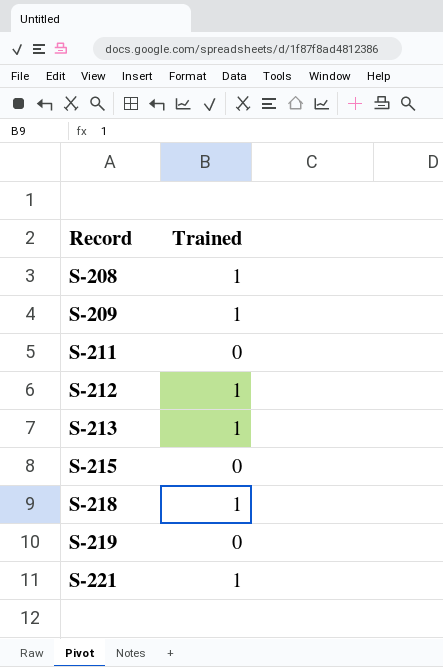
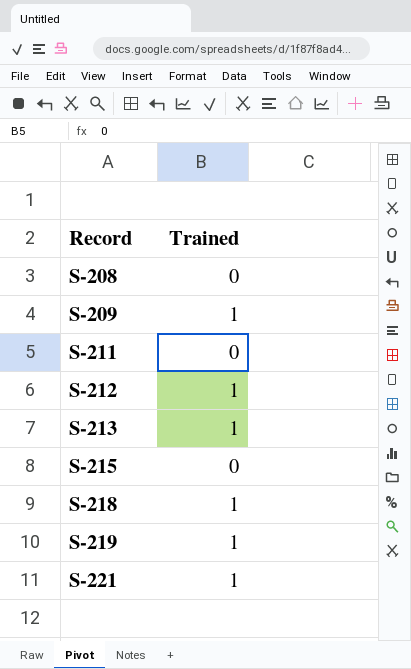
S-208 | Trained: 1 -> 0
S-219 | Trained: 0 -> 1

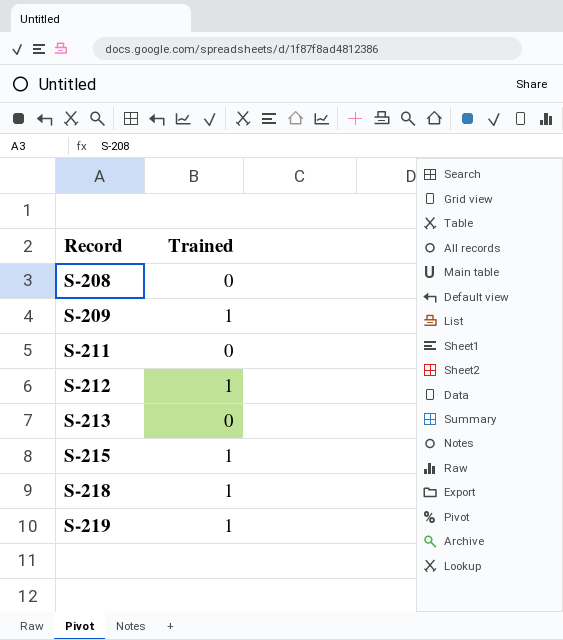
row S-221: 1 -> none
S-213 | Trained: 1 -> 0
S-215 | Trained: 0 -> 1

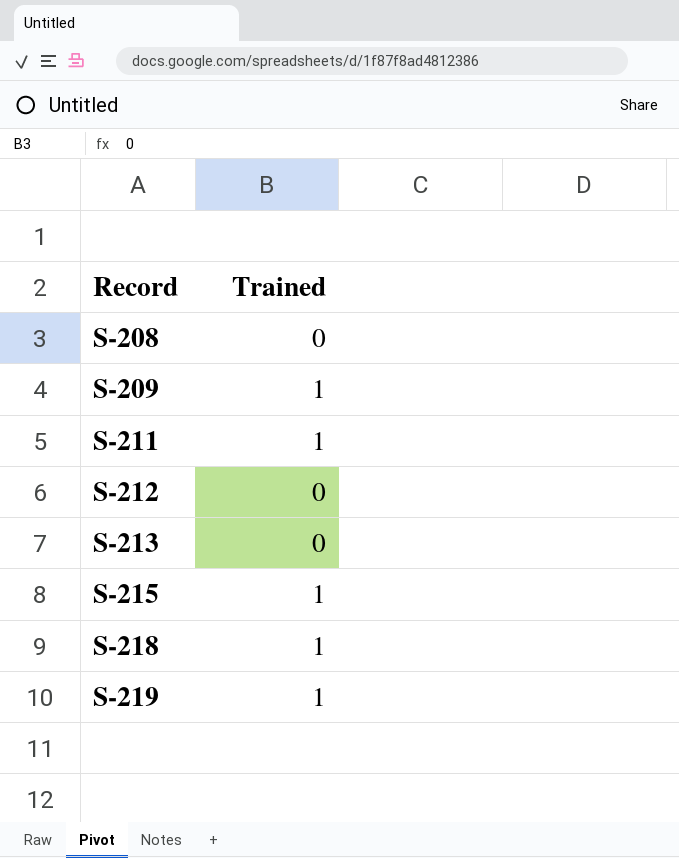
S-211 | Trained: 0 -> 1
S-212 | Trained: 1 -> 0

